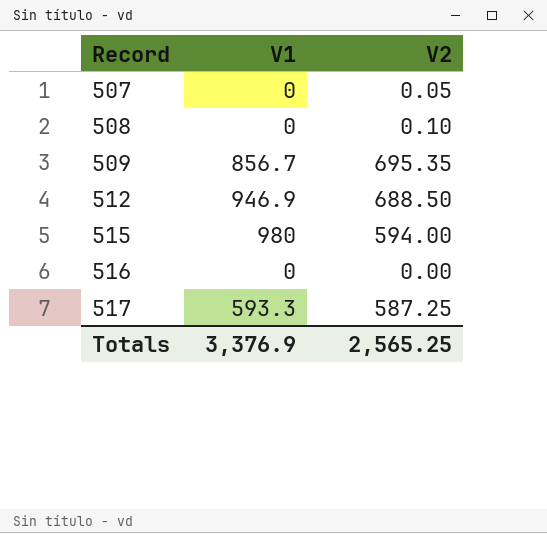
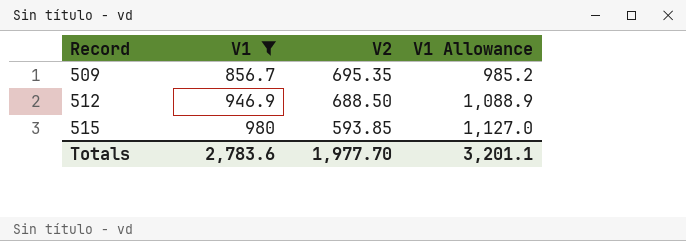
filter: none -> V1 >= 856.7
column V1 Allowance | formula: none -> [V1] * 1.15
515 | V2: 594.00 -> 593.85
Totals | V1: 3,376.9 -> 2,783.6
Totals | V2: 2,565.25 -> 1,977.70

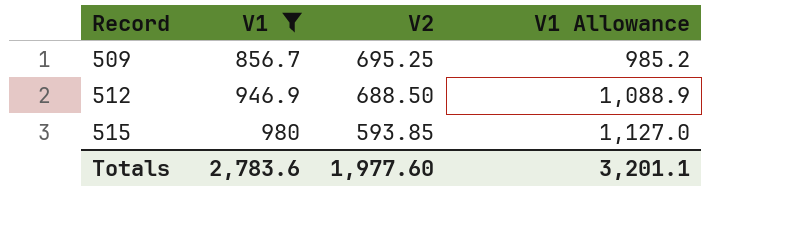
509 | V2: 695.35 -> 695.25
Totals | V2: 1,977.70 -> 1,977.60

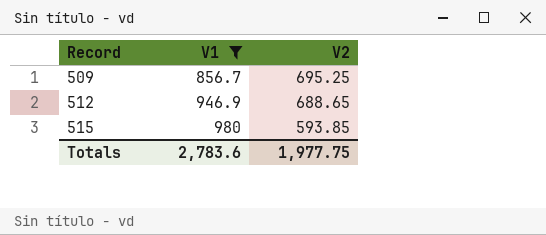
column V1 Allowance | formula: [V1] * 1.15 -> none
512 | V2: 688.50 -> 688.65
Totals | V2: 1,977.60 -> 1,977.75

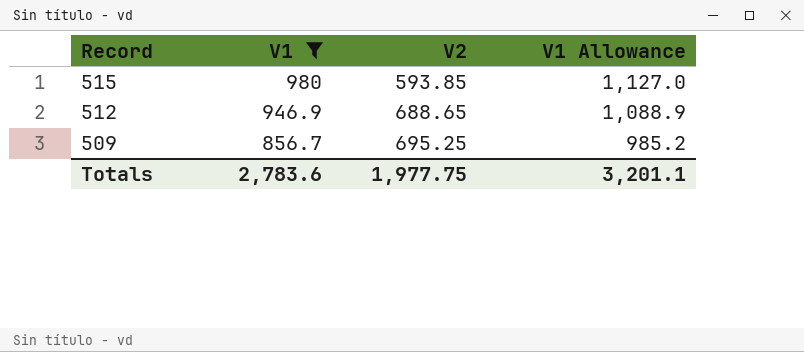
row order: Record ascending -> Record descending
column V1 Allowance | formula: none -> [V1] * 1.15

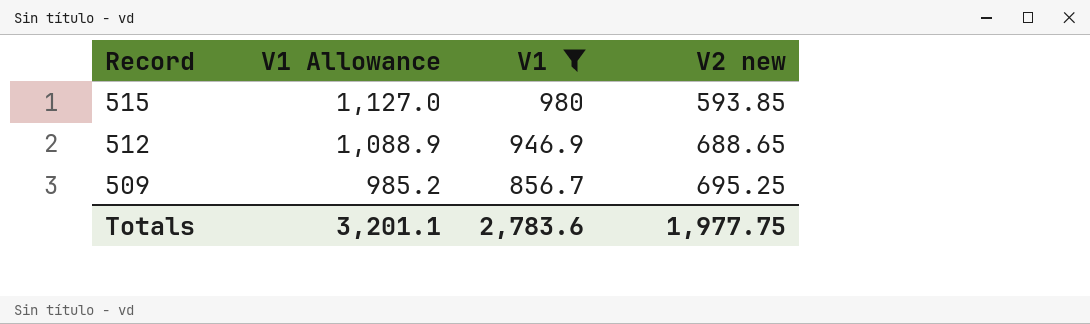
column V1 Allowance | position: 4 -> 2
column name: V2 -> V2 new

